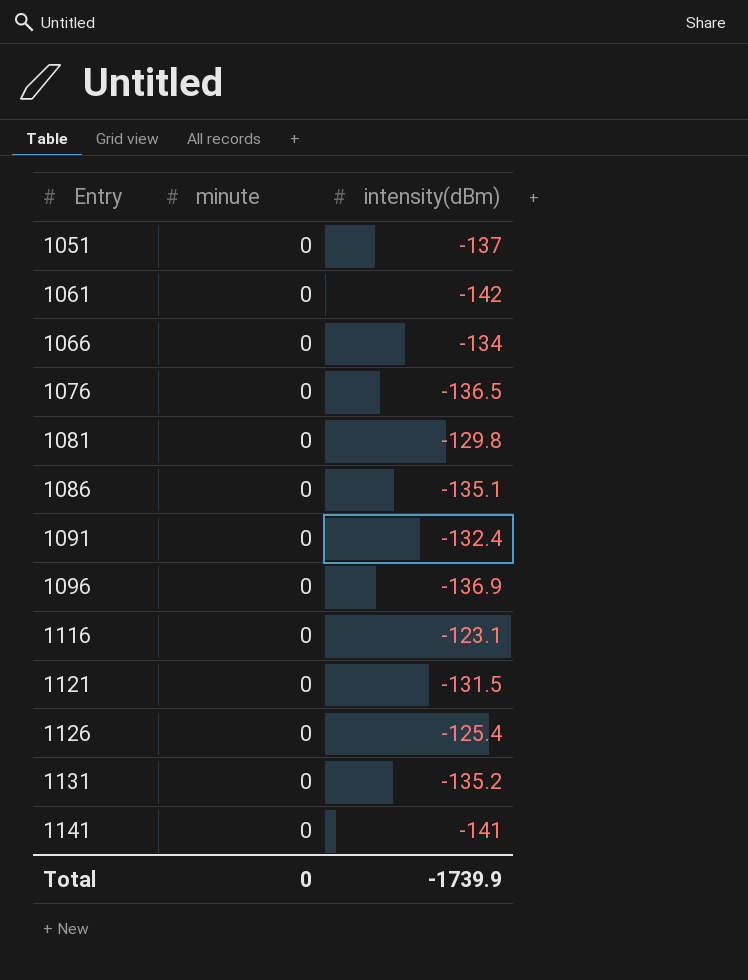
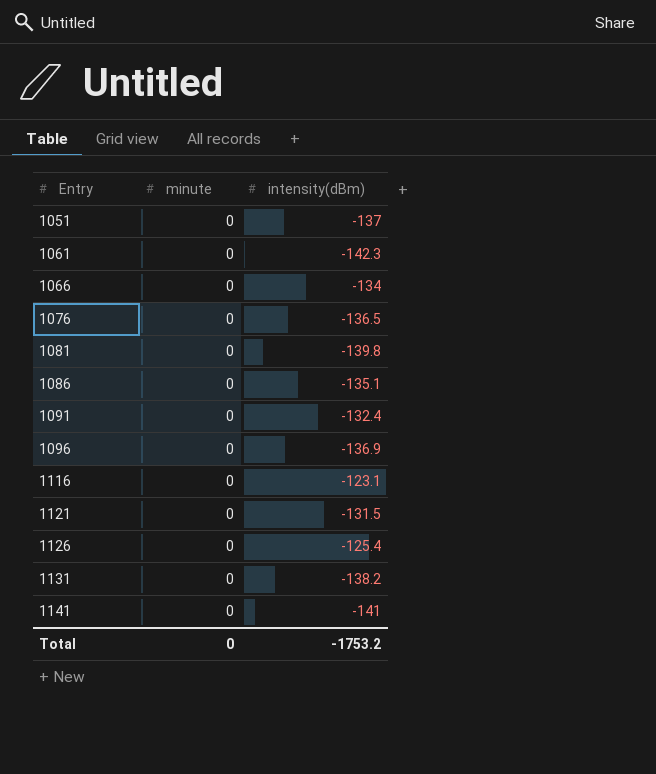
1061 | intensity(dBm): -142 -> -142.3
1081 | intensity(dBm): -129.8 -> -139.8
1131 | intensity(dBm): -135.2 -> -138.2
Total | intensity(dBm): -1739.9 -> -1753.2

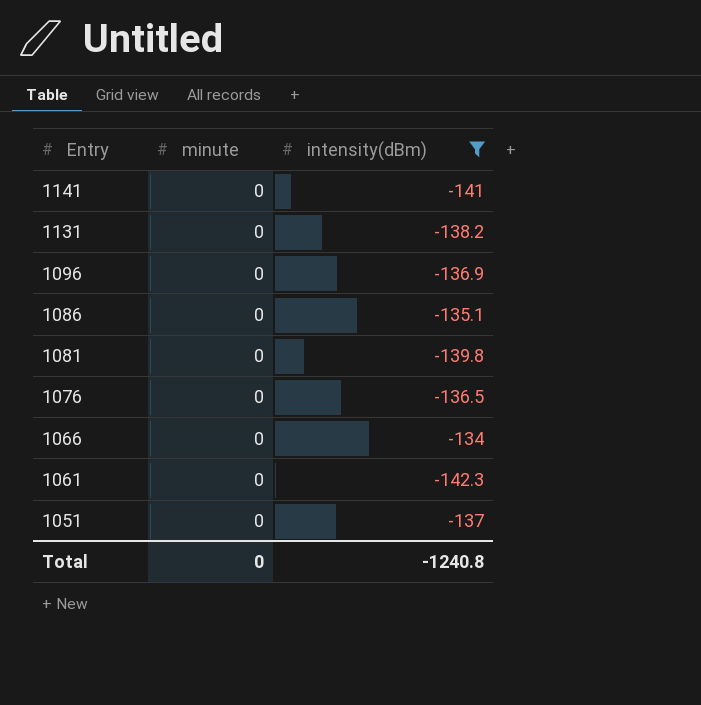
filter: none -> intensity(dBm) <= -134
row order: Entry ascending -> Entry descending
Total | intensity(dBm): -1753.2 -> -1240.8

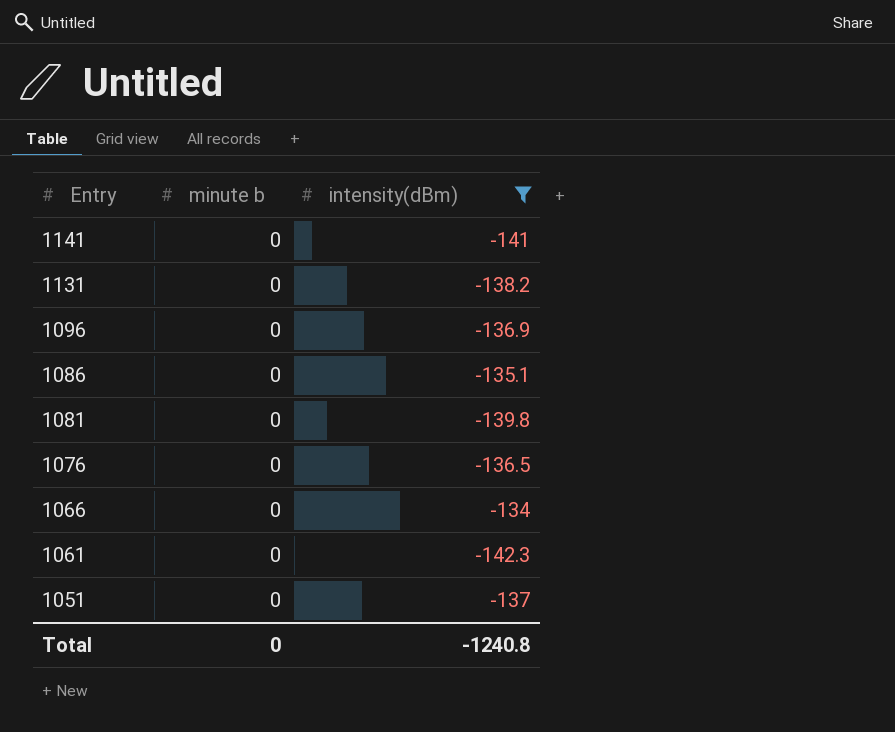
column name: minute -> minute b

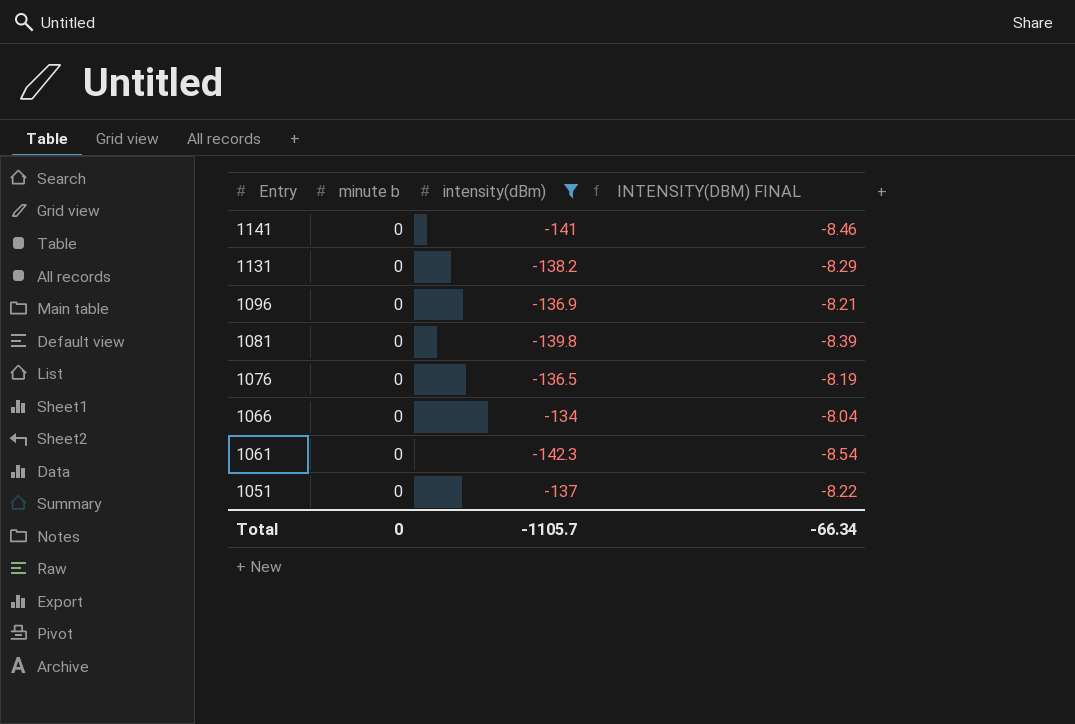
column INTENSITY(DBM) FINAL | formula: none -> [intensity(dBm)] * 0.06
row 1086: 0 | -135.1 -> none
Total | intensity(dBm): -1240.8 -> -1105.7

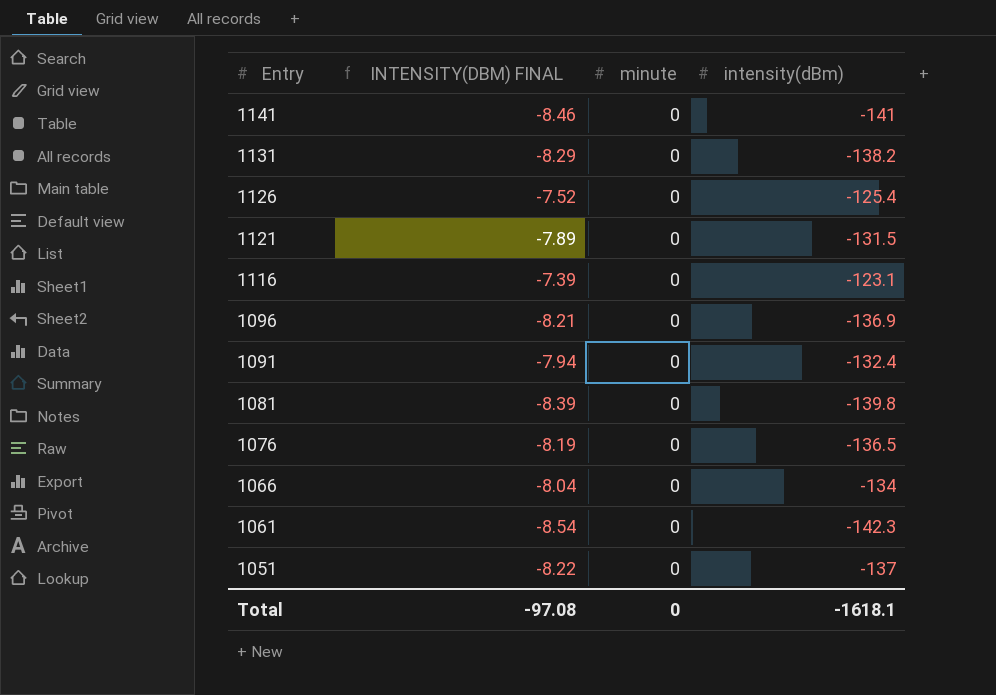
filter: intensity(dBm) <= -134 -> none
column INTENSITY(DBM) FINAL | position: 4 -> 2
column name: minute b -> minute
Total | INTENSITY(DBM) FINAL: -66.34 -> -97.08
Total | intensity(dBm): -1105.7 -> -1618.1

